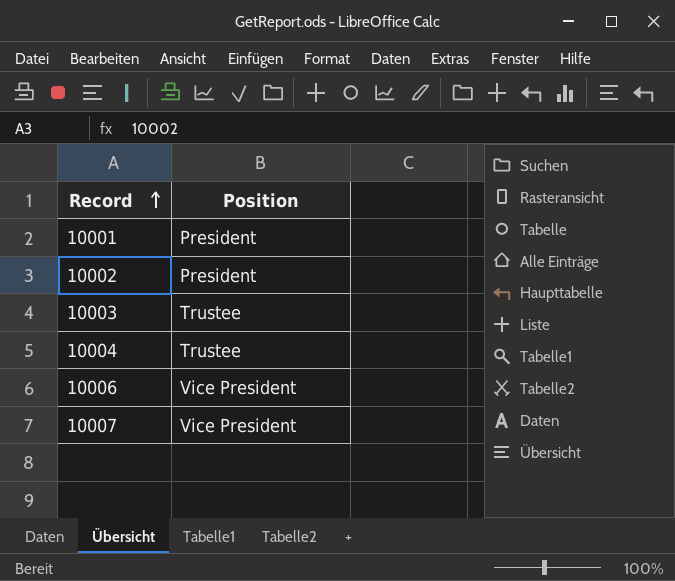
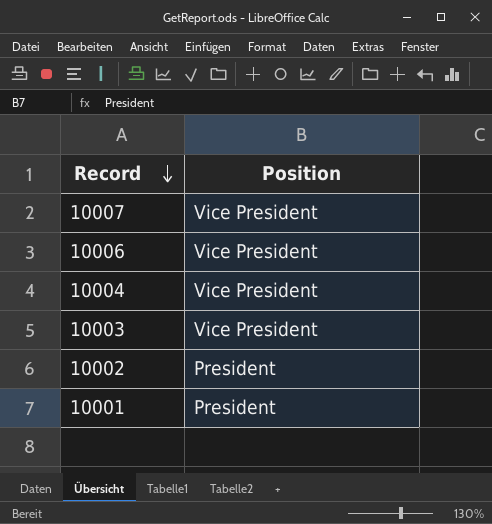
row order: Record ascending -> Record descending
10004 | Position: Trustee -> Vice President
10003 | Position: Trustee -> Vice President

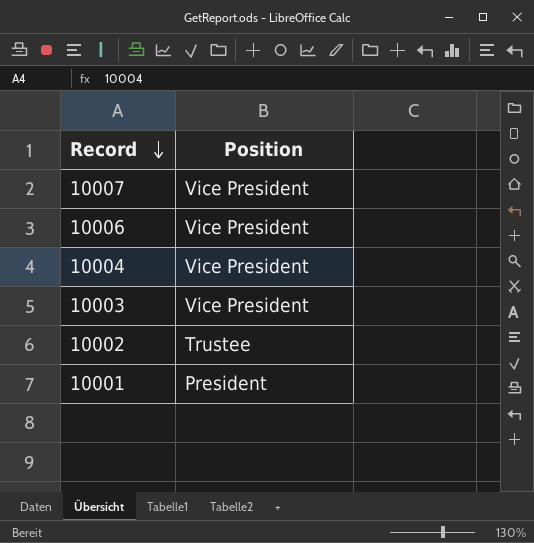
10002 | Position: President -> Trustee

